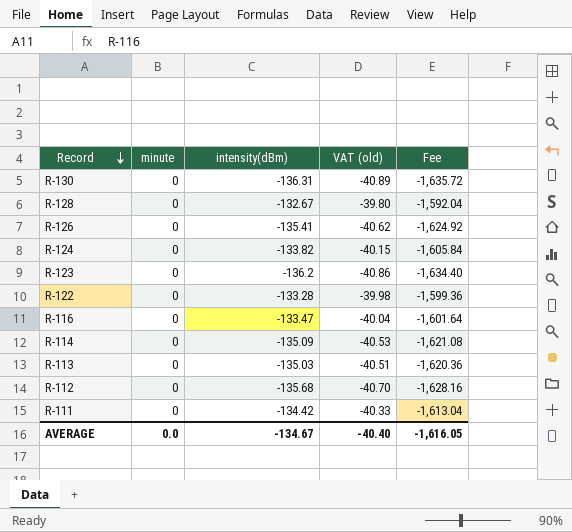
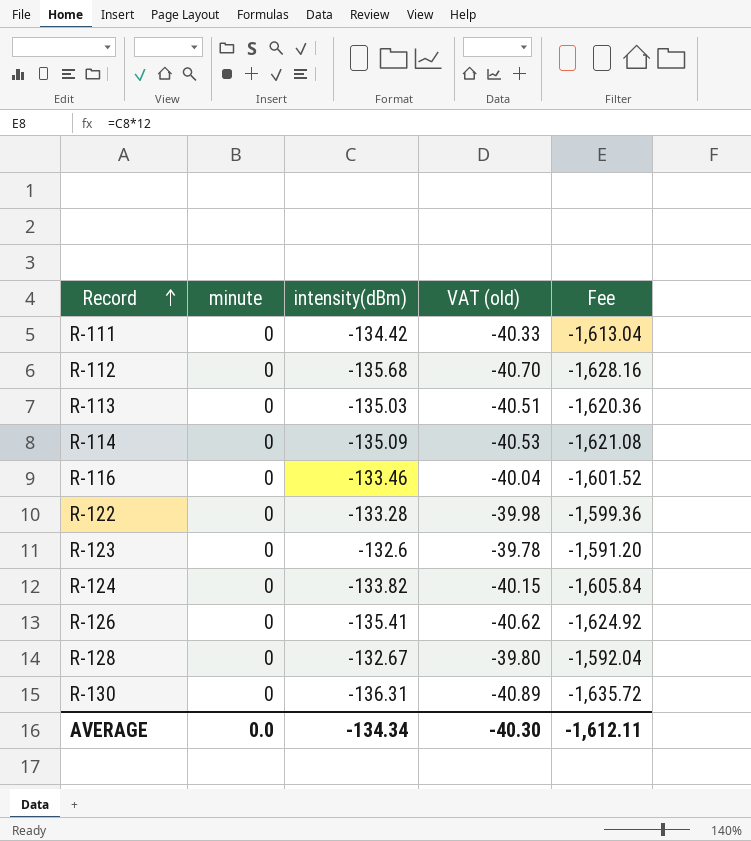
row order: Record descending -> Record ascending
R-116 | intensity(dBm): -133.47 -> -133.46
R-116 | Fee: -1,601.64 -> -1,601.52
R-123 | intensity(dBm): -136.2 -> -132.6
R-123 | VAT (old): -40.86 -> -39.78
R-123 | Fee: -1,634.40 -> -1,591.20
AVERAGE | intensity(dBm): -134.67 -> -134.34
AVERAGE | VAT (old): -40.40 -> -40.30
AVERAGE | Fee: -1,616.05 -> -1,612.11

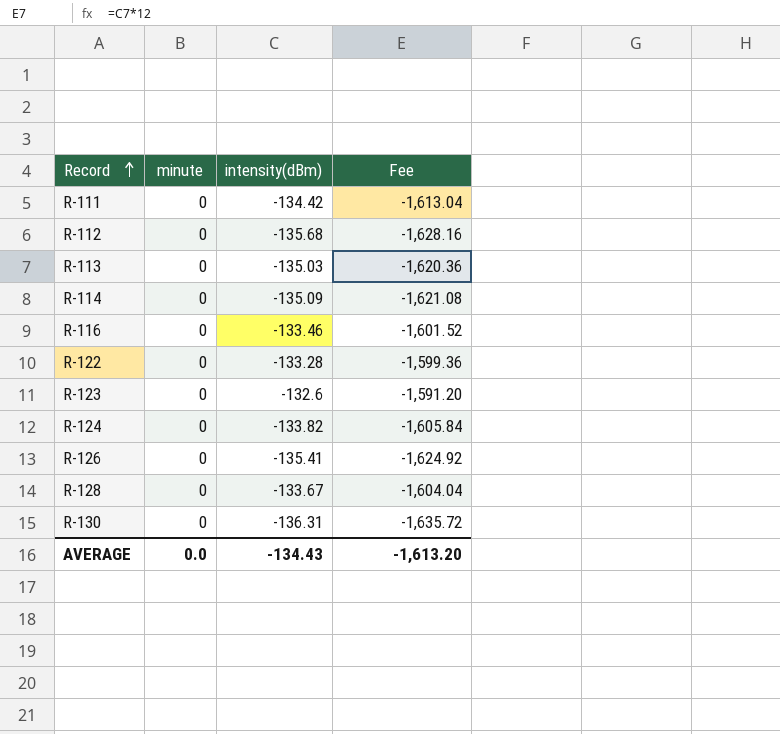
column VAT (old) | formula: [intensity(dBm)] * 0.3 -> none
R-128 | intensity(dBm): -132.67 -> -133.67
R-128 | Fee: -1,592.04 -> -1,604.04
AVERAGE | intensity(dBm): -134.34 -> -134.43
AVERAGE | Fee: -1,612.11 -> -1,613.20

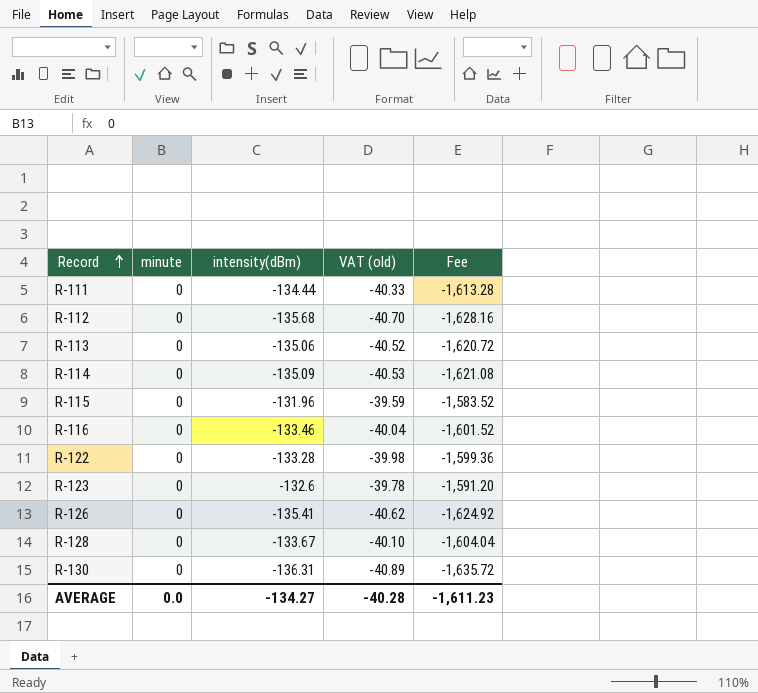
column VAT (old) | formula: none -> [intensity(dBm)] * 0.3
row R-124: 0 | -133.82 | -1,605.84 -> none
R-111 | intensity(dBm): -134.42 -> -134.44
R-111 | Fee: -1,613.04 -> -1,613.28
R-113 | intensity(dBm): -135.03 -> -135.06
R-113 | Fee: -1,620.36 -> -1,620.72
row R-115: none -> 0 | -131.96 | -39.59 | -1,583.52
AVERAGE | intensity(dBm): -134.43 -> -134.27
AVERAGE | Fee: -1,613.20 -> -1,611.23

